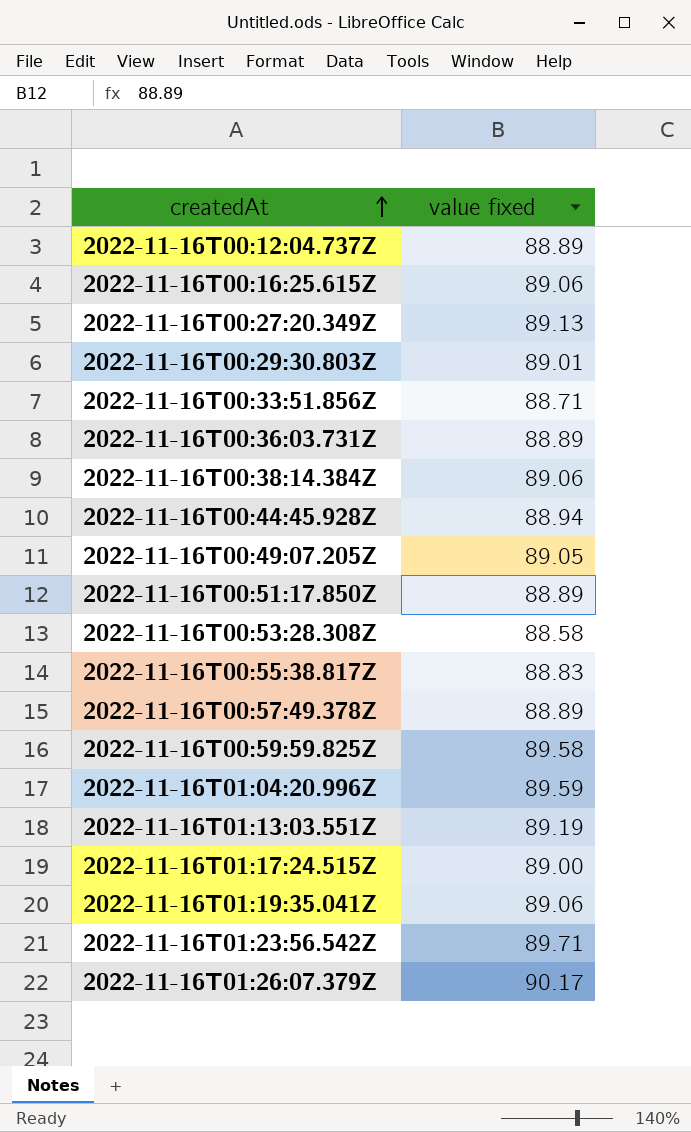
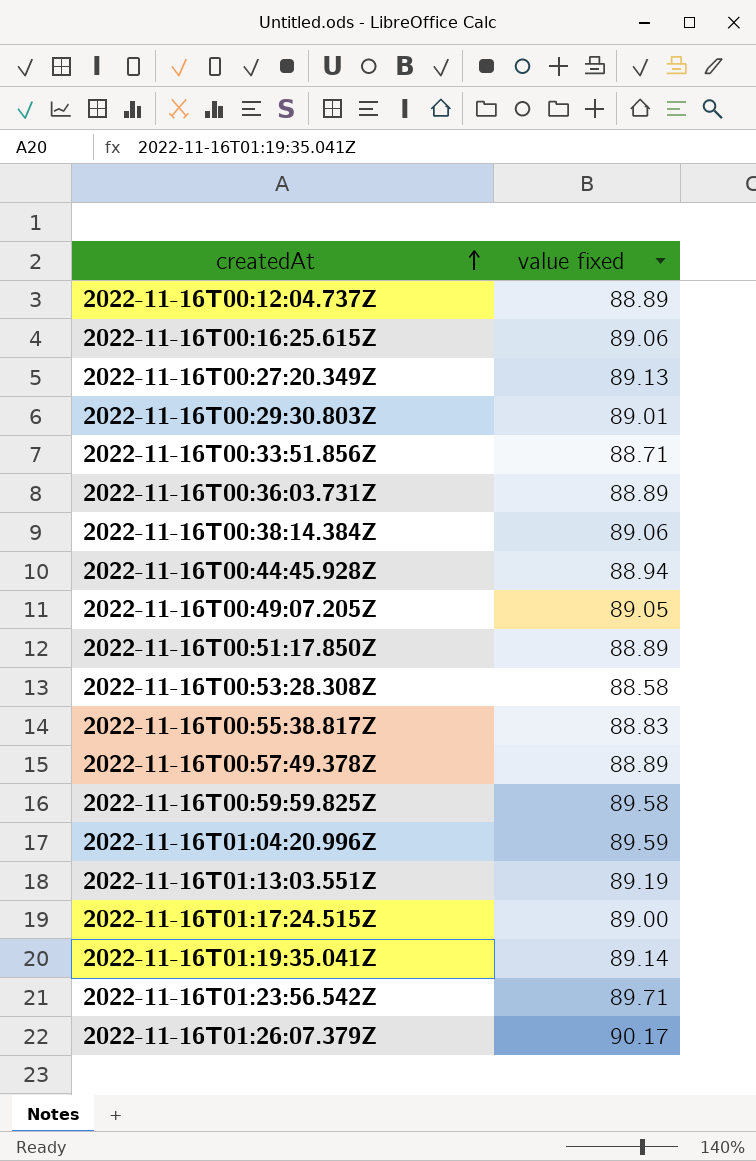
2022-11-16T01:19:35.041Z | value fixed: 89.06 -> 89.14

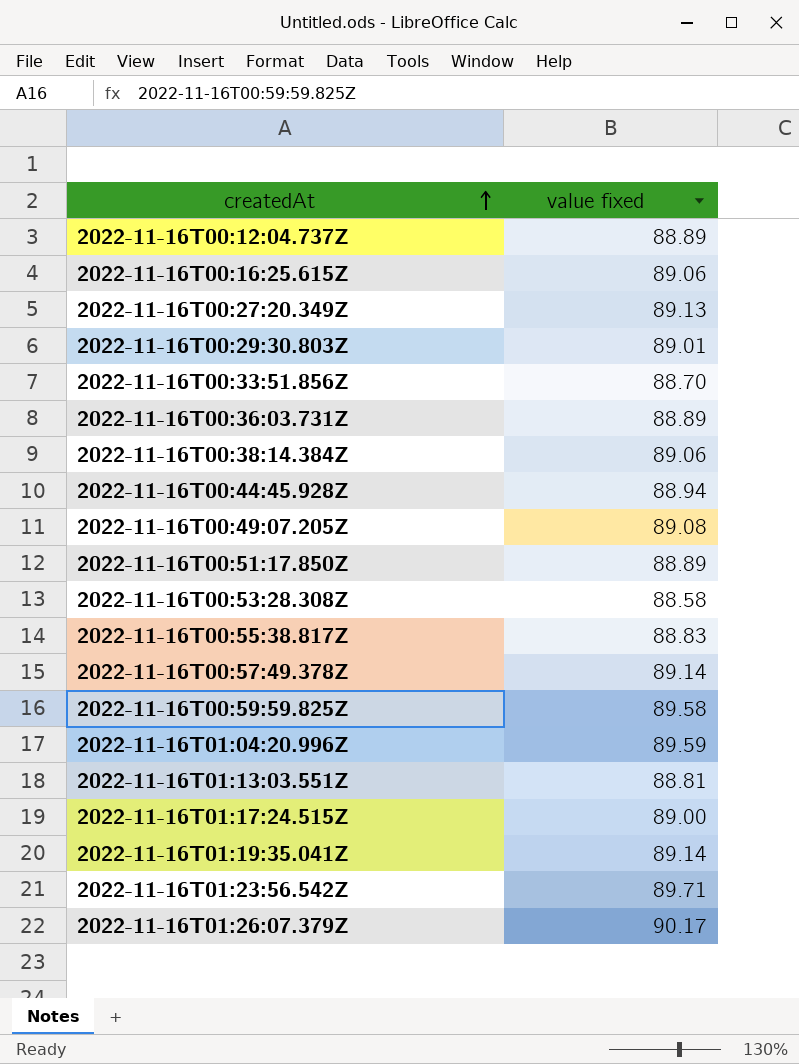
2022-11-16T00:33:51.856Z | value fixed: 88.71 -> 88.70
2022-11-16T00:49:07.205Z | value fixed: 89.05 -> 89.08
2022-11-16T00:57:49.378Z | value fixed: 88.89 -> 89.14
2022-11-16T01:13:03.551Z | value fixed: 89.19 -> 88.81

